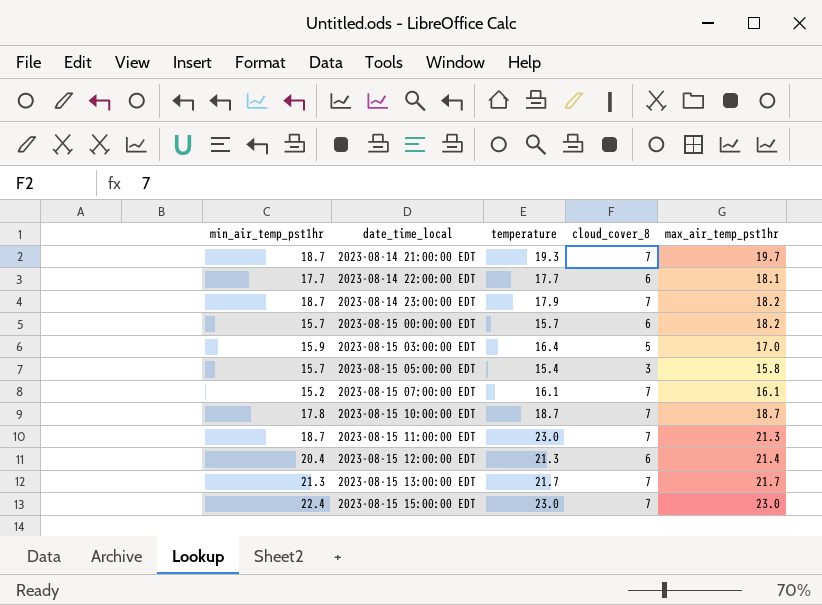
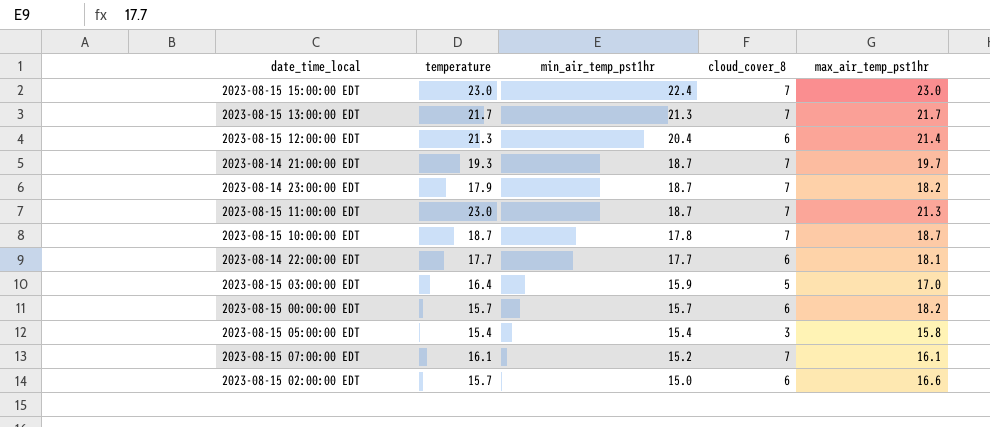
row order: date_time_local ascending -> min_air_temp_pst1hr descending
column min_air_temp_pst1hr | position: 1 -> 3
2023-08-15 05:00:00 EDT | min_air_temp_pst1hr: 15.7 -> 15.4
row 2023-08-15 02:00:00 EDT: none -> 15.7 | 15.0 | 6 | 16.6

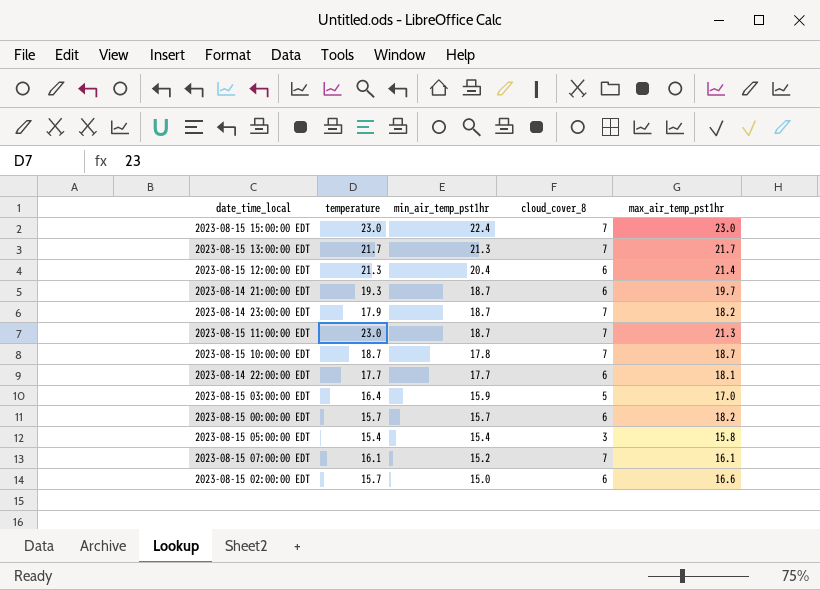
2023-08-14 21:00:00 EDT | cloud_cover_8: 7 -> 6

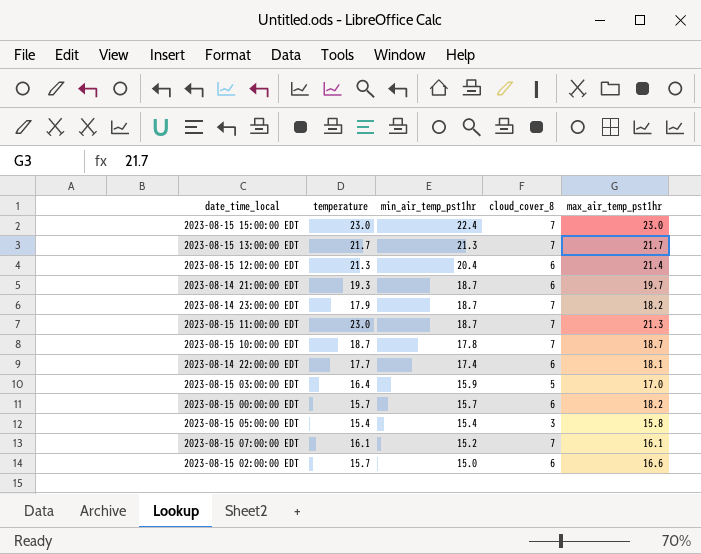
2023-08-14 22:00:00 EDT | min_air_temp_pst1hr: 17.7 -> 17.4

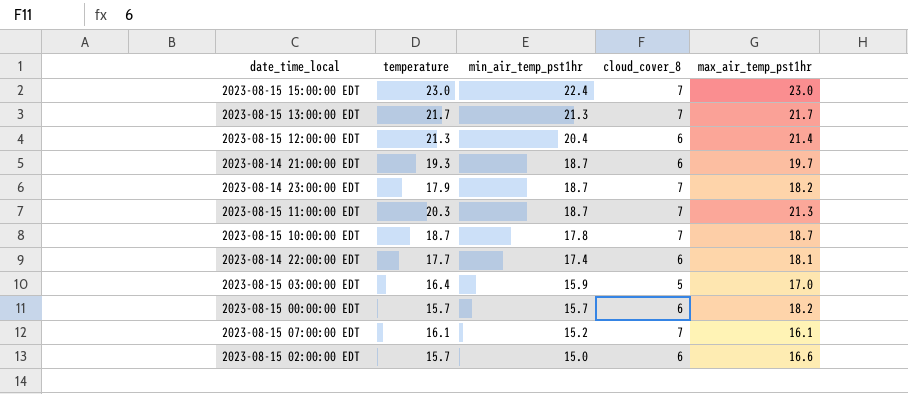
row 2023-08-15 05:00:00 EDT: 15.4 | 15.4 | 3 | 15.8 -> none
2023-08-15 11:00:00 EDT | temperature: 23.0 -> 20.3

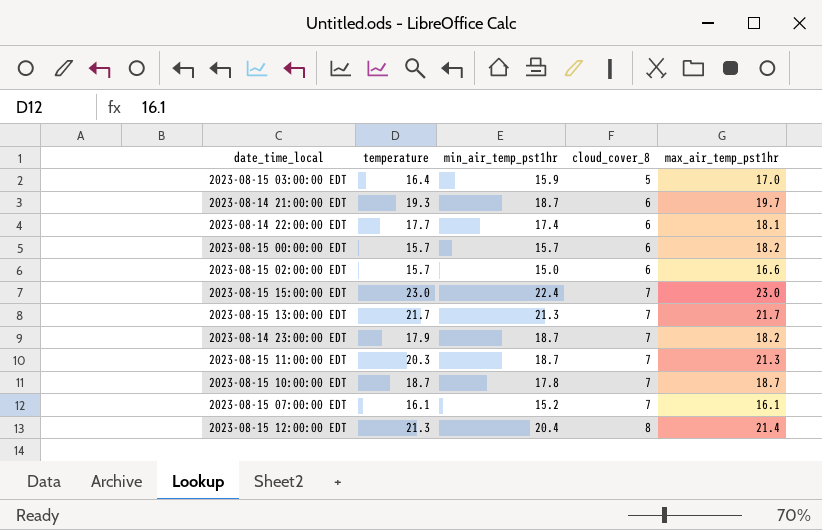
row order: min_air_temp_pst1hr descending -> cloud_cover_8 ascending
2023-08-15 12:00:00 EDT | cloud_cover_8: 6 -> 8

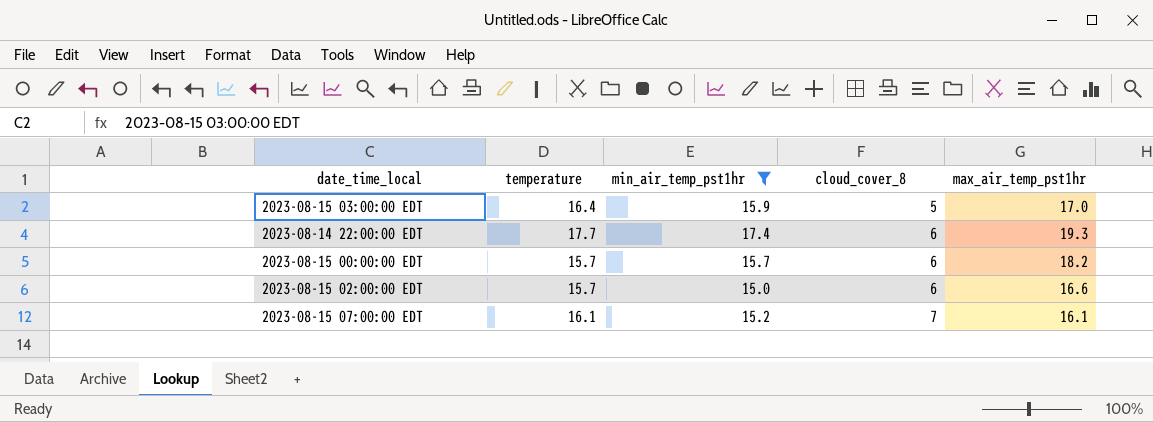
filter: none -> min_air_temp_pst1hr <= 17.4
2023-08-14 22:00:00 EDT | max_air_temp_pst1hr: 18.1 -> 19.3

